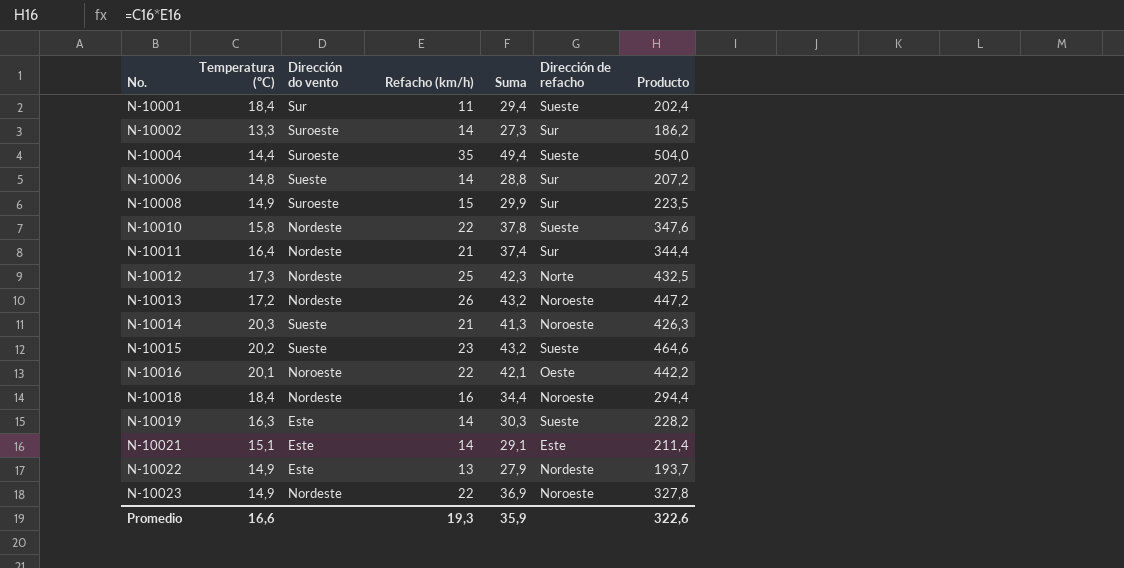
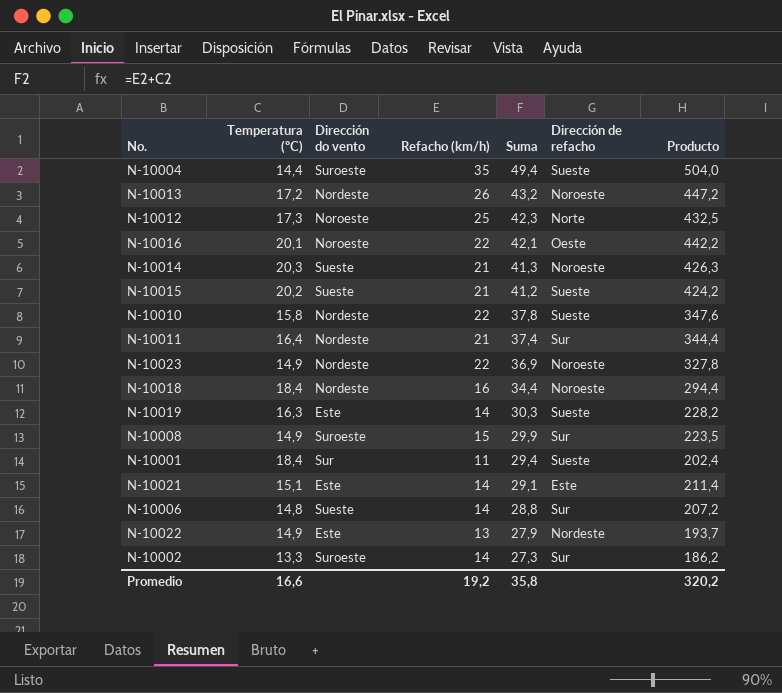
row order: No. ascending -> Suma descending
N-10012 | Dirección do vento: Nordeste -> Noroeste
N-10015 | Refacho (km/h): 23 -> 21
N-10015 | Suma: 43,2 -> 41,2
N-10015 | Producto: 464,6 -> 424,2
Promedio | Refacho (km/h): 19,3 -> 19,2
Promedio | Suma: 35,9 -> 35,8
Promedio | Producto: 322,6 -> 320,2

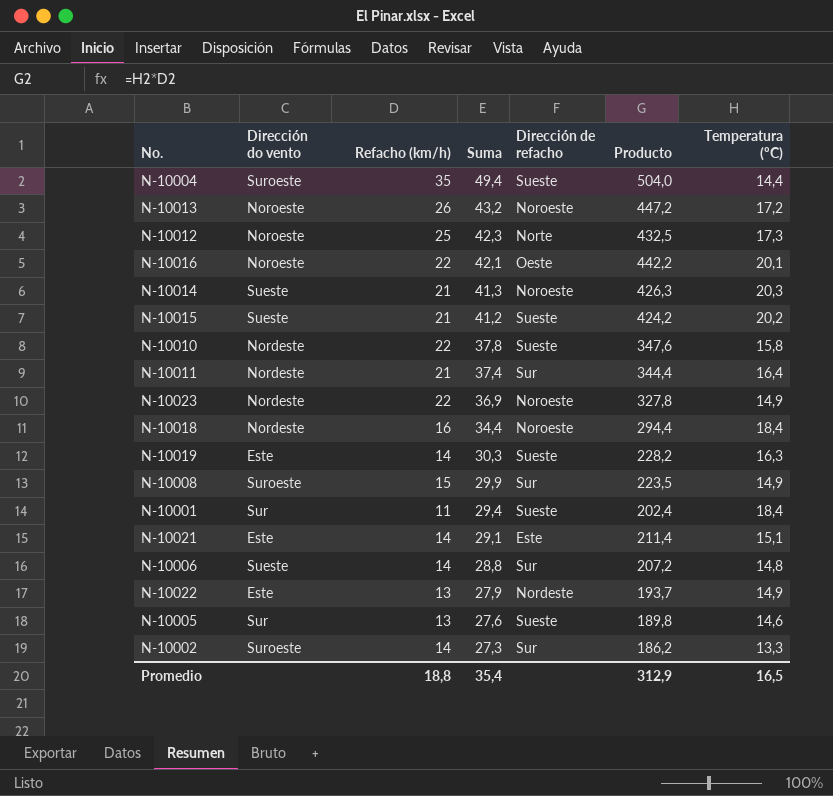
column Temperatura (ºC) | position: 2 -> 7
N-10013 | Dirección do vento: Nordeste -> Noroeste
row N-10005: none -> Sur | 13 | 27,6 | Sueste | 189,8 | 14,6
Promedio | Refacho (km/h): 19,2 -> 18,8
Promedio | Suma: 35,8 -> 35,4
Promedio | Producto: 320,2 -> 312,9
Promedio | Temperatura (ºC): 16,6 -> 16,5

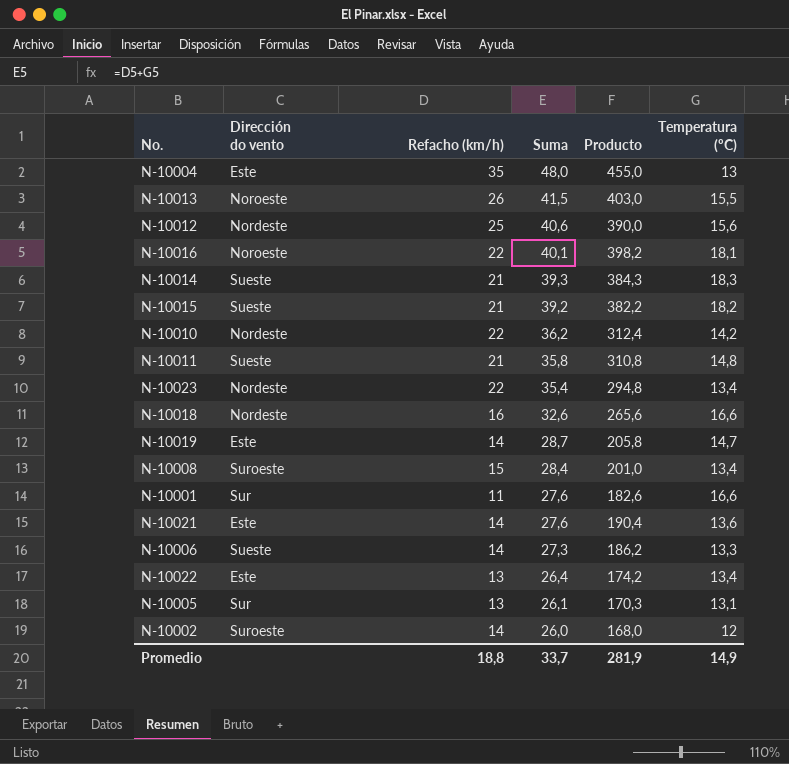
column Dirección de refacho | position: 5 -> none
N-10004 | Dirección do vento: Suroeste -> Este
N-10004 | Suma: 49,4 -> 48,0
N-10004 | Producto: 504,0 -> 455,0
N-10004 | Temperatura (ºC): 14,4 -> 13
N-10013 | Suma: 43,2 -> 41,5
N-10013 | Producto: 447,2 -> 403,0
N-10013 | Temperatura (ºC): 17,2 -> 15,5
N-10012 | Dirección do vento: Noroeste -> Nordeste
N-10012 | Suma: 42,3 -> 40,6
N-10012 | Producto: 432,5 -> 390,0
N-10012 | Temperatura (ºC): 17,3 -> 15,6
N-10016 | Suma: 42,1 -> 40,1
N-10016 | Producto: 442,2 -> 398,2
N-10016 | Temperatura (ºC): 20,1 -> 18,1
N-10014 | Suma: 41,3 -> 39,3
N-10014 | Producto: 426,3 -> 384,3
N-10014 | Temperatura (ºC): 20,3 -> 18,3
N-10015 | Suma: 41,2 -> 39,2
N-10015 | Producto: 424,2 -> 382,2
N-10015 | Temperatura (ºC): 20,2 -> 18,2
N-10010 | Suma: 37,8 -> 36,2
N-10010 | Producto: 347,6 -> 312,4
N-10010 | Temperatura (ºC): 15,8 -> 14,2
N-10011 | Dirección do vento: Nordeste -> Sueste
N-10011 | Suma: 37,4 -> 35,8
N-10011 | Producto: 344,4 -> 310,8
N-10011 | Temperatura (ºC): 16,4 -> 14,8
N-10023 | Suma: 36,9 -> 35,4
N-10023 | Producto: 327,8 -> 294,8
N-10023 | Temperatura (ºC): 14,9 -> 13,4
N-10018 | Suma: 34,4 -> 32,6
N-10018 | Producto: 294,4 -> 265,6
N-10018 | Temperatura (ºC): 18,4 -> 16,6
N-10019 | Suma: 30,3 -> 28,7
N-10019 | Producto: 228,2 -> 205,8
N-10019 | Temperatura (ºC): 16,3 -> 14,7
N-10008 | Suma: 29,9 -> 28,4
N-10008 | Producto: 223,5 -> 201,0
N-10008 | Temperatura (ºC): 14,9 -> 13,4
N-10001 | Suma: 29,4 -> 27,6
N-10001 | Producto: 202,4 -> 182,6
N-10001 | Temperatura (ºC): 18,4 -> 16,6
N-10021 | Suma: 29,1 -> 27,6
N-10021 | Producto: 211,4 -> 190,4
N-10021 | Temperatura (ºC): 15,1 -> 13,6
N-10006 | Suma: 28,8 -> 27,3
N-10006 | Producto: 207,2 -> 186,2
N-10006 | Temperatura (ºC): 14,8 -> 13,3
N-10022 | Suma: 27,9 -> 26,4
N-10022 | Producto: 193,7 -> 174,2
N-10022 | Temperatura (ºC): 14,9 -> 13,4
N-10005 | Suma: 27,6 -> 26,1
N-10005 | Producto: 189,8 -> 170,3
N-10005 | Temperatura (ºC): 14,6 -> 13,1
N-10002 | Suma: 27,3 -> 26,0
N-10002 | Producto: 186,2 -> 168,0
N-10002 | Temperatura (ºC): 13,3 -> 12
Promedio | Suma: 35,4 -> 33,7
Promedio | Producto: 312,9 -> 281,9
Promedio | Temperatura (ºC): 16,5 -> 14,9

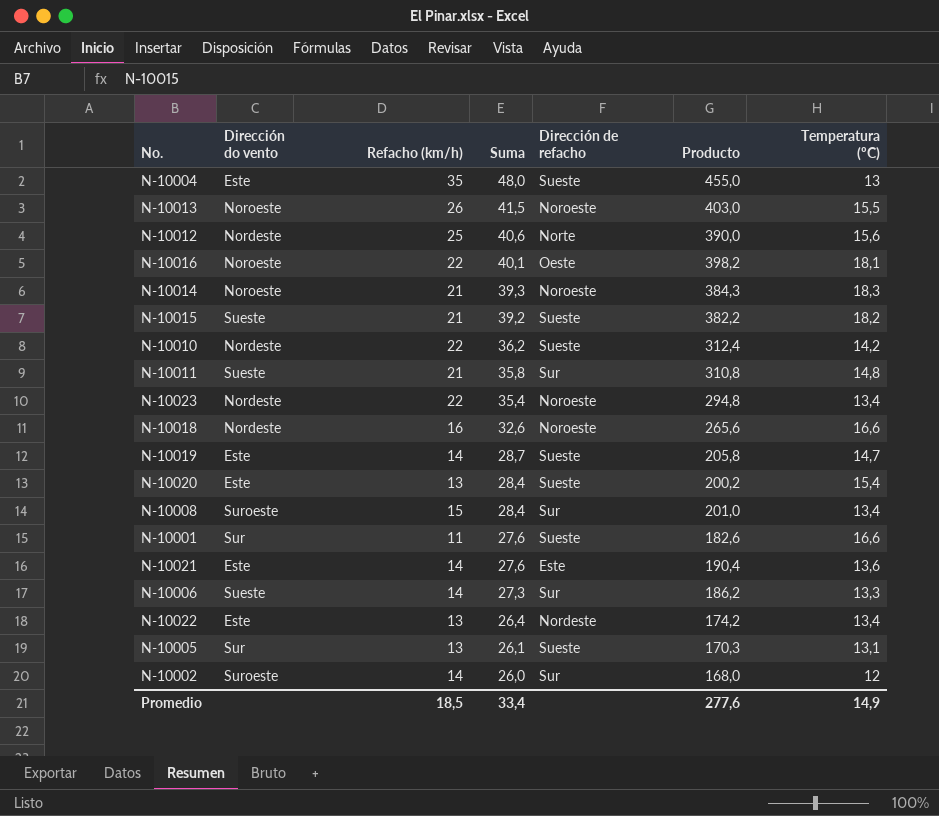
column Dirección de refacho | position: none -> 5
N-10014 | Dirección do vento: Sueste -> Noroeste
row N-10020: none -> Este | 13 | 28,4 | Sueste | 200,2 | 15,4
Promedio | Refacho (km/h): 18,8 -> 18,5
Promedio | Suma: 33,7 -> 33,4
Promedio | Producto: 281,9 -> 277,6

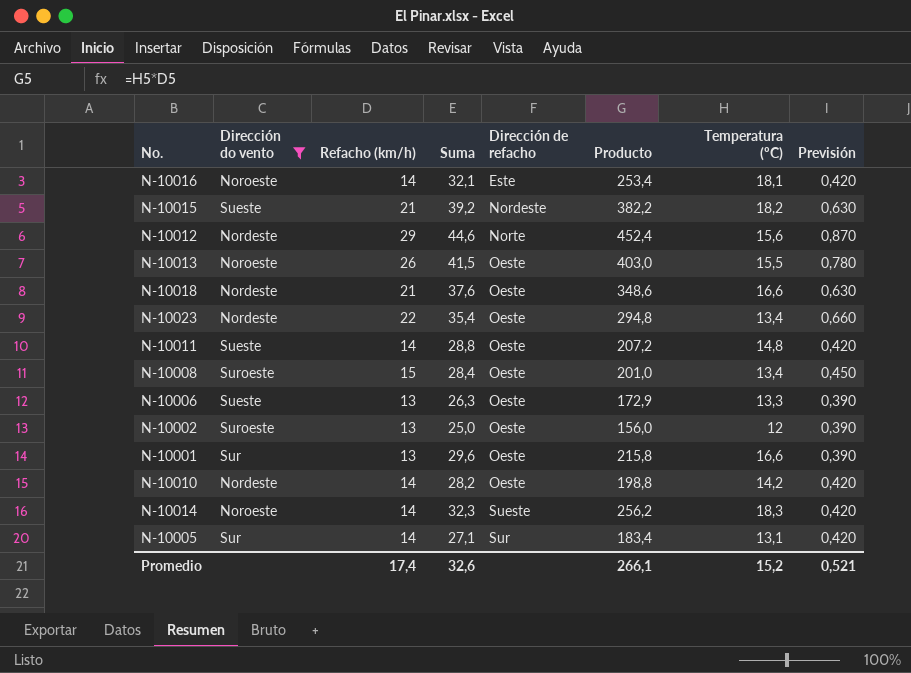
filter: none -> Dirección do vento != Este
row order: Suma descending -> Dirección de refacho ascending
column Previsión | formula: none -> [Refacho (km/h)] * 0,03
N-10016 | Refacho (km/h): 22 -> 14
N-10016 | Suma: 40,1 -> 32,1
N-10016 | Dirección de refacho: Oeste -> Este
N-10016 | Producto: 398,2 -> 253,4
N-10015 | Dirección de refacho: Sueste -> Nordeste
N-10012 | Refacho (km/h): 25 -> 29
N-10012 | Suma: 40,6 -> 44,6
N-10012 | Producto: 390,0 -> 452,4
N-10013 | Dirección de refacho: Noroeste -> Oeste
N-10018 | Refacho (km/h): 16 -> 21
N-10018 | Suma: 32,6 -> 37,6
N-10018 | Dirección de refacho: Noroeste -> Oeste
N-10018 | Producto: 265,6 -> 348,6
N-10023 | Dirección de refacho: Noroeste -> Oeste
N-10011 | Refacho (km/h): 21 -> 14
N-10011 | Suma: 35,8 -> 28,8
N-10011 | Dirección de refacho: Sur -> Oeste
N-10011 | Producto: 310,8 -> 207,2
N-10008 | Dirección de refacho: Sur -> Oeste
N-10006 | Refacho (km/h): 14 -> 13
N-10006 | Suma: 27,3 -> 26,3
N-10006 | Dirección de refacho: Sur -> Oeste
N-10006 | Producto: 186,2 -> 172,9
N-10002 | Refacho (km/h): 14 -> 13
N-10002 | Suma: 26,0 -> 25,0
N-10002 | Dirección de refacho: Sur -> Oeste
N-10002 | Producto: 168,0 -> 156,0
N-10001 | Refacho (km/h): 11 -> 13
N-10001 | Suma: 27,6 -> 29,6
N-10001 | Dirección de refacho: Sueste -> Oeste
N-10001 | Producto: 182,6 -> 215,8
N-10010 | Refacho (km/h): 22 -> 14
N-10010 | Suma: 36,2 -> 28,2
N-10010 | Dirección de refacho: Sueste -> Oeste
N-10010 | Producto: 312,4 -> 198,8
N-10014 | Refacho (km/h): 21 -> 14
N-10014 | Suma: 39,3 -> 32,3
N-10014 | Dirección de refacho: Noroeste -> Sueste
N-10014 | Producto: 384,3 -> 256,2
N-10005 | Refacho (km/h): 13 -> 14
N-10005 | Suma: 26,1 -> 27,1
N-10005 | Dirección de refacho: Sueste -> Sur
N-10005 | Producto: 170,3 -> 183,4
Promedio | Refacho (km/h): 18,5 -> 17,4
Promedio | Suma: 33,4 -> 32,6
Promedio | Producto: 277,6 -> 266,1
Promedio | Temperatura (ºC): 14,9 -> 15,2

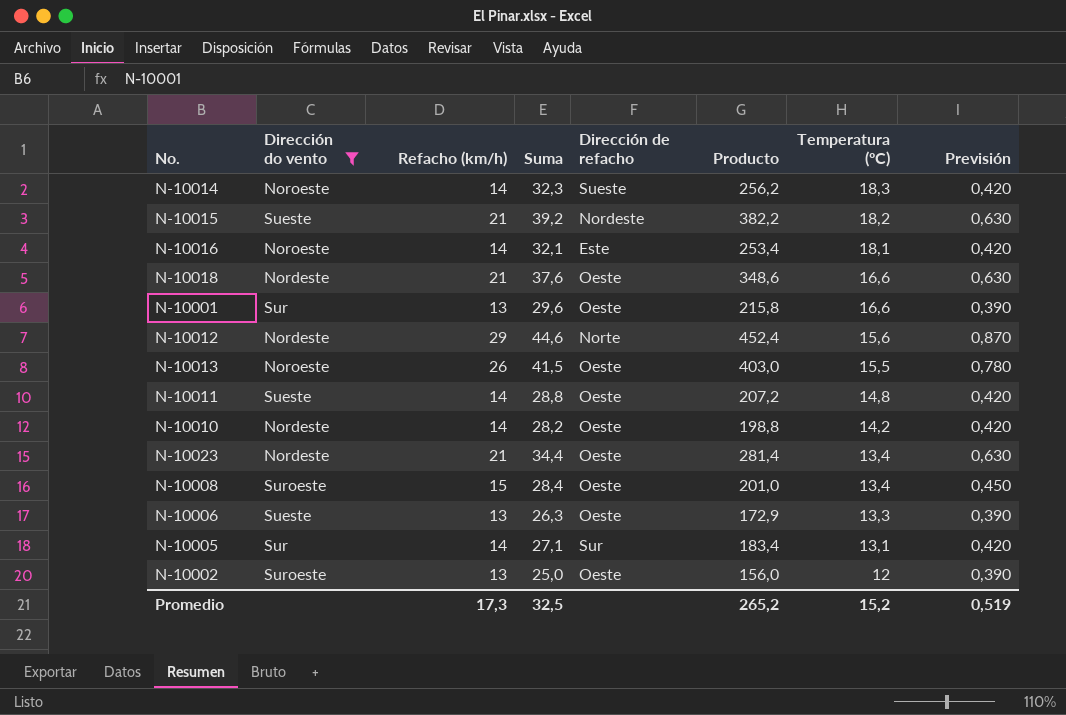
row order: Dirección de refacho ascending -> Temperatura (ºC) descending
N-10023 | Refacho (km/h): 22 -> 21
N-10023 | Suma: 35,4 -> 34,4
N-10023 | Producto: 294,8 -> 281,4
N-10023 | Previsión: 0,660 -> 0,630
Promedio | Refacho (km/h): 17,4 -> 17,3
Promedio | Suma: 32,6 -> 32,5
Promedio | Producto: 266,1 -> 265,2
Promedio | Previsión: 0,521 -> 0,519

